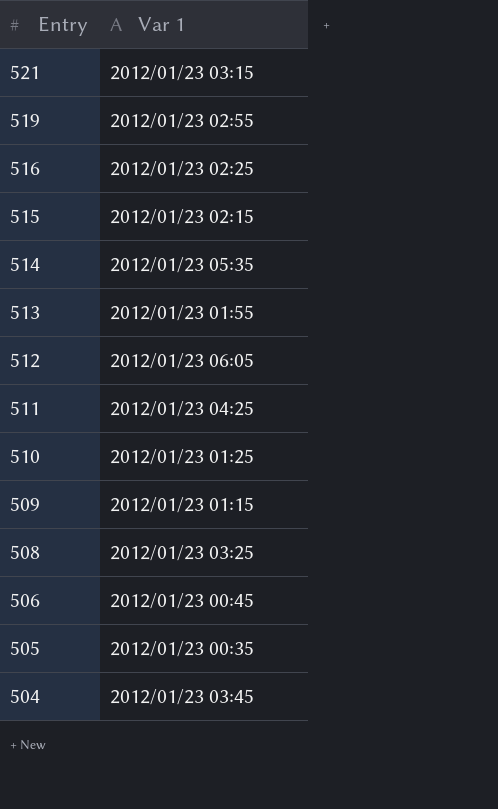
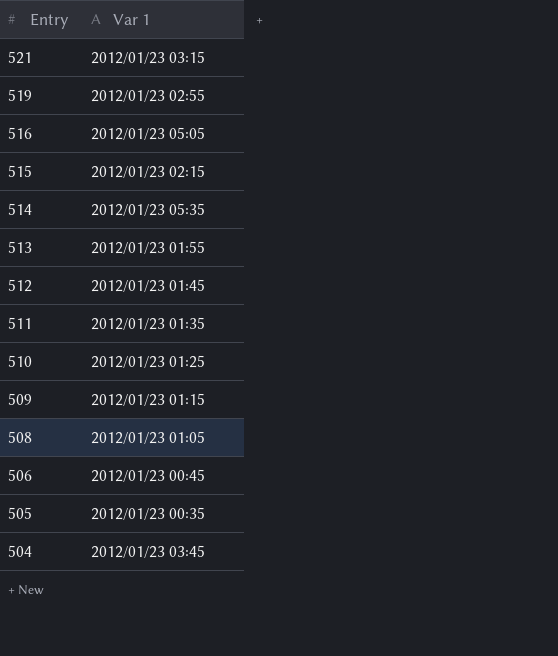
516 | Var 1: 2012/01/23 02:25 -> 2012/01/23 05:05
512 | Var 1: 2012/01/23 06:05 -> 2012/01/23 01:45
511 | Var 1: 2012/01/23 04:25 -> 2012/01/23 01:35
508 | Var 1: 2012/01/23 03:25 -> 2012/01/23 01:05

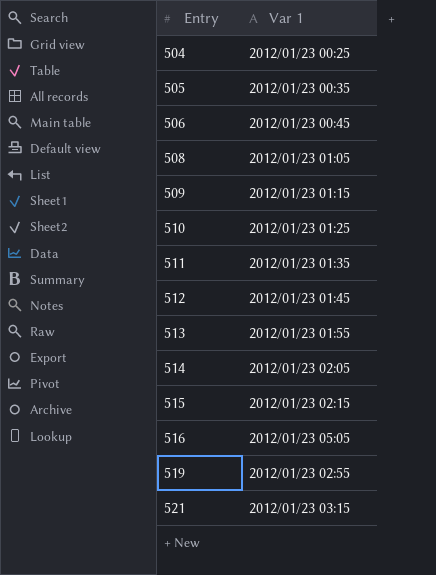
row order: Entry descending -> Entry ascending
504 | Var 1: 2012/01/23 03:45 -> 2012/01/23 00:25
514 | Var 1: 2012/01/23 05:35 -> 2012/01/23 02:05

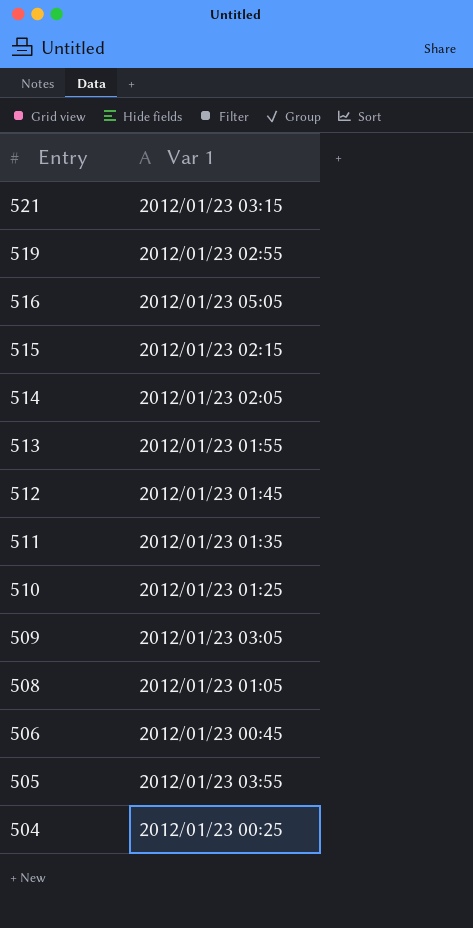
row order: Entry ascending -> Entry descending
509 | Var 1: 2012/01/23 01:15 -> 2012/01/23 03:05
505 | Var 1: 2012/01/23 00:35 -> 2012/01/23 03:55

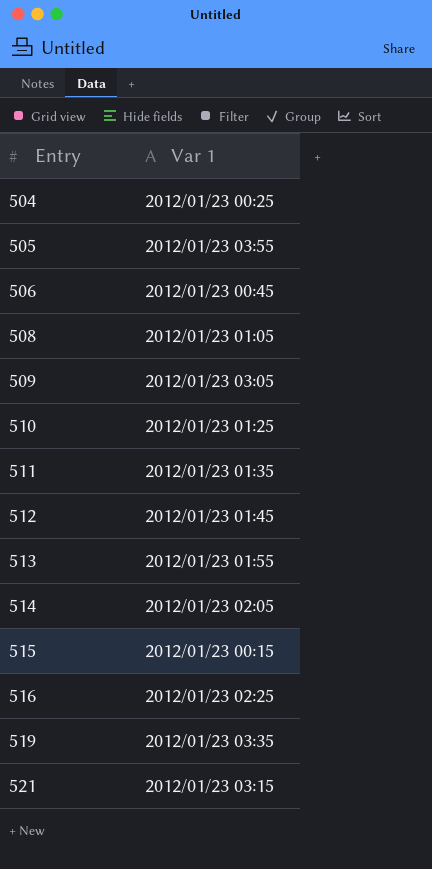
row order: Entry descending -> Entry ascending
515 | Var 1: 2012/01/23 02:15 -> 2012/01/23 00:15
516 | Var 1: 2012/01/23 05:05 -> 2012/01/23 02:25
519 | Var 1: 2012/01/23 02:55 -> 2012/01/23 03:35

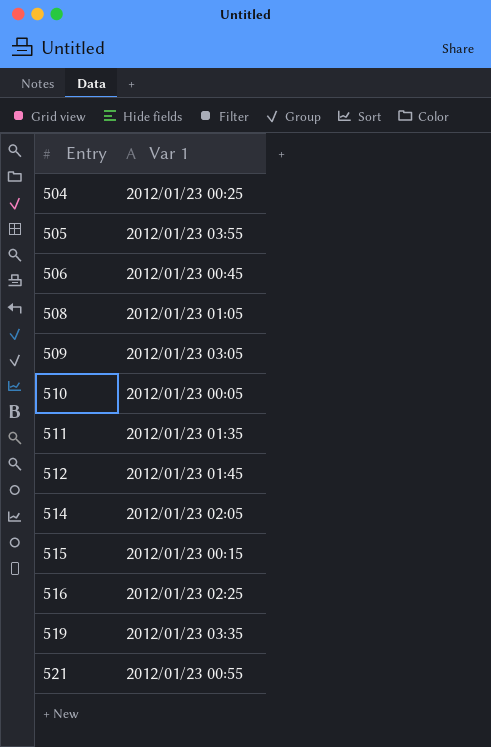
row 513: 2012/01/23 01:55 -> none
510 | Var 1: 2012/01/23 01:25 -> 2012/01/23 00:05
521 | Var 1: 2012/01/23 03:15 -> 2012/01/23 00:55

